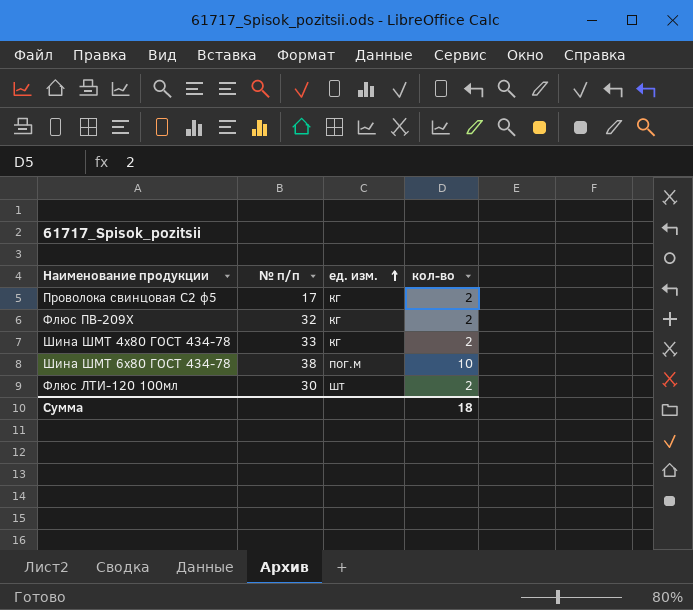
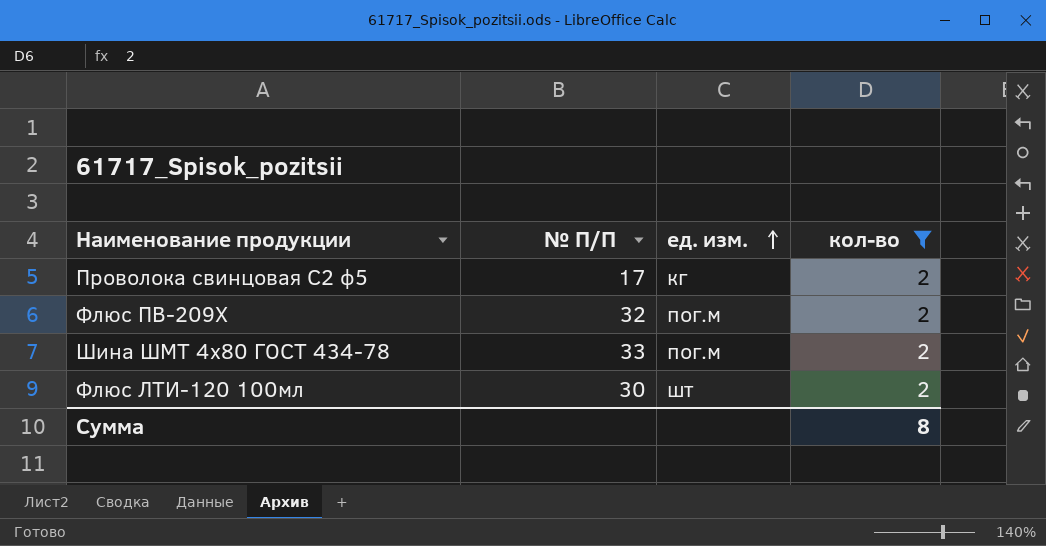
filter: none -> кол-во = 2
column name: № п/п -> № П/П
Флюс ПВ-209Х | ед. изм.: кг -> пог.м
Шина ШМТ 4х80 ГОСТ 434-78 | ед. изм.: кг -> пог.м
Сумма | кол-во: 18 -> 8

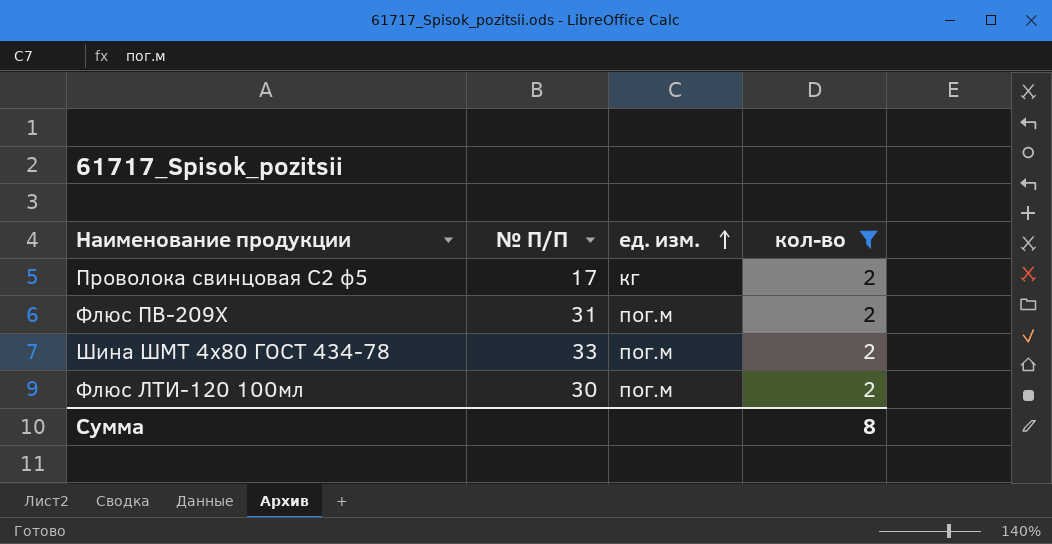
Флюс ПВ-209Х | № П/П: 32 -> 31
Флюс ЛТИ-120 100мл | ед. изм.: шт -> пог.м

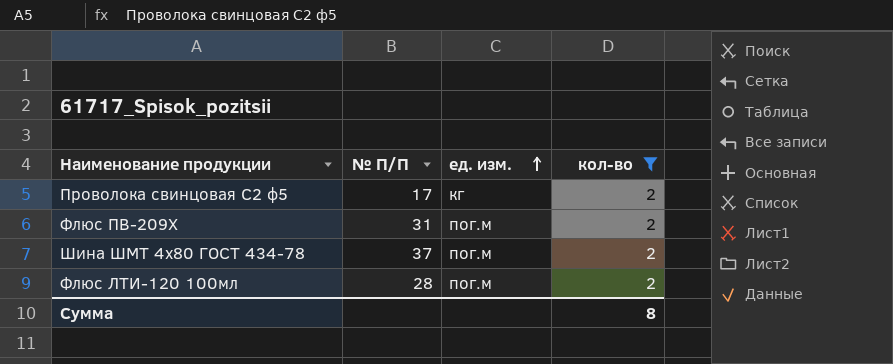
Шина ШМТ 4х80 ГОСТ 434-78 | № П/П: 33 -> 37
Флюс ЛТИ-120 100мл | № П/П: 30 -> 28

